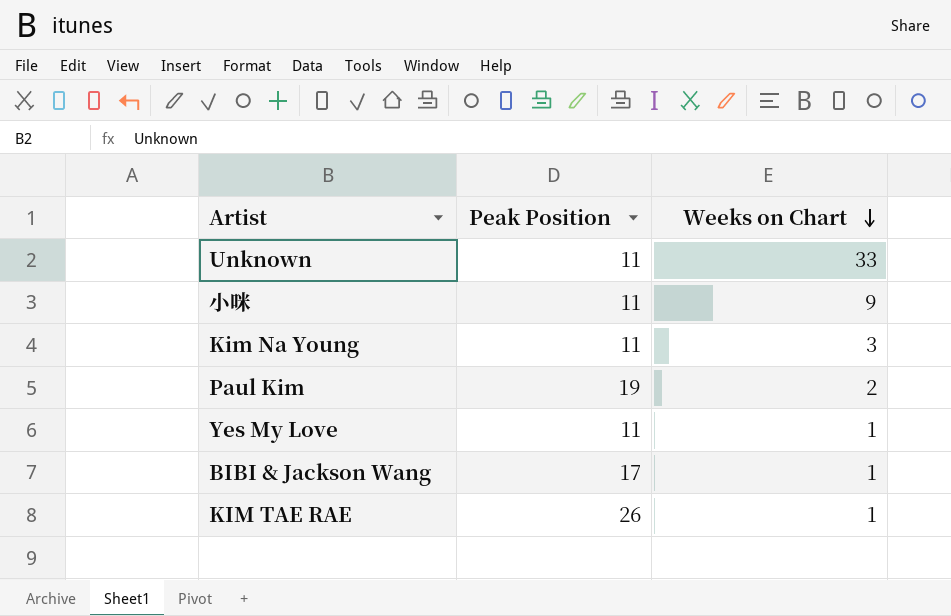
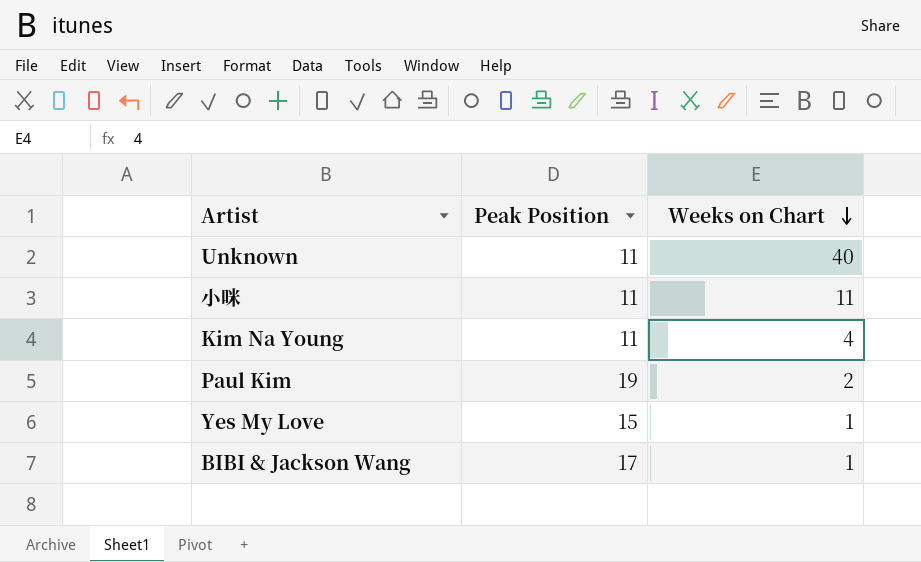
row KIM TAE RAE: 26 | 1 -> none
Unknown | Weeks on Chart: 33 -> 40
小咪 | Weeks on Chart: 9 -> 11
Kim Na Young | Weeks on Chart: 3 -> 4
Yes My Love | Peak Position: 11 -> 15

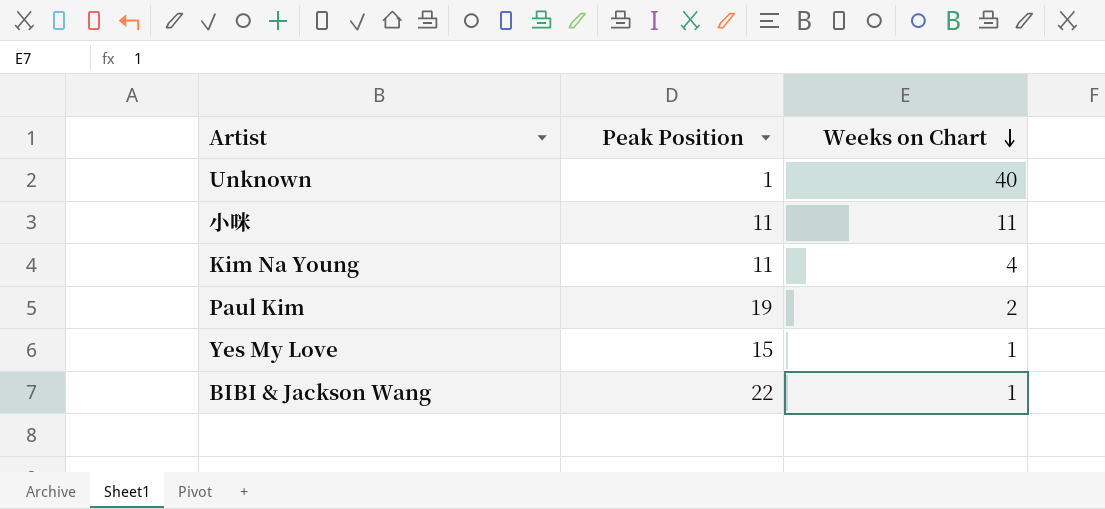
Unknown | Peak Position: 11 -> 1
BIBI & Jackson Wang | Peak Position: 17 -> 22

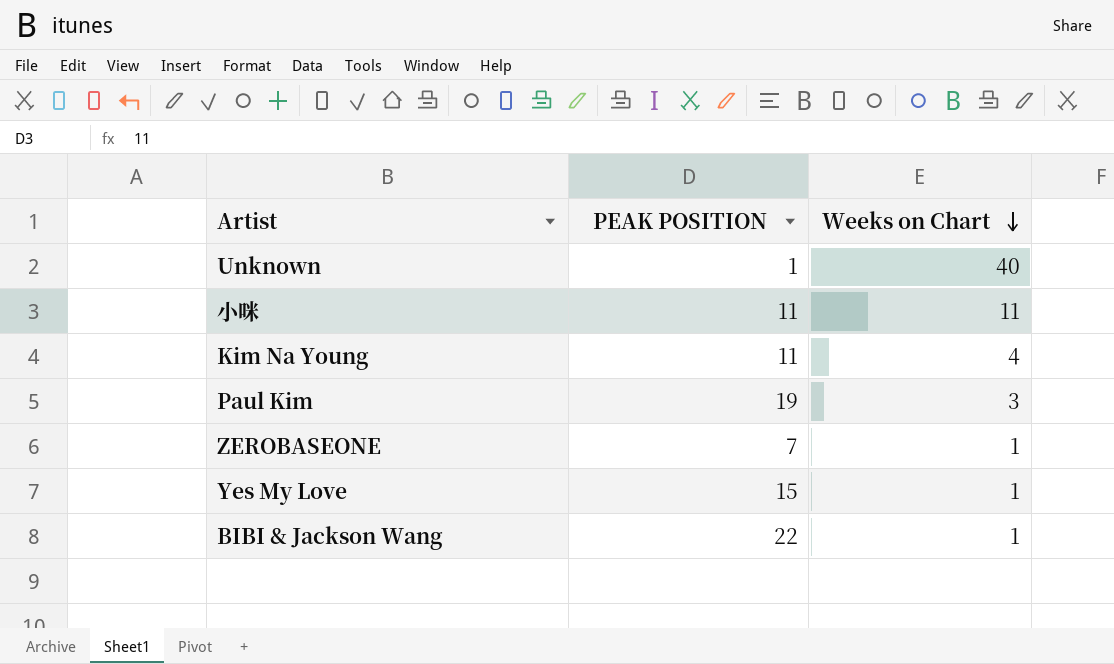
column name: Peak Position -> PEAK POSITION
Paul Kim | Weeks on Chart: 2 -> 3
row ZEROBASEONE: none -> 7 | 1

